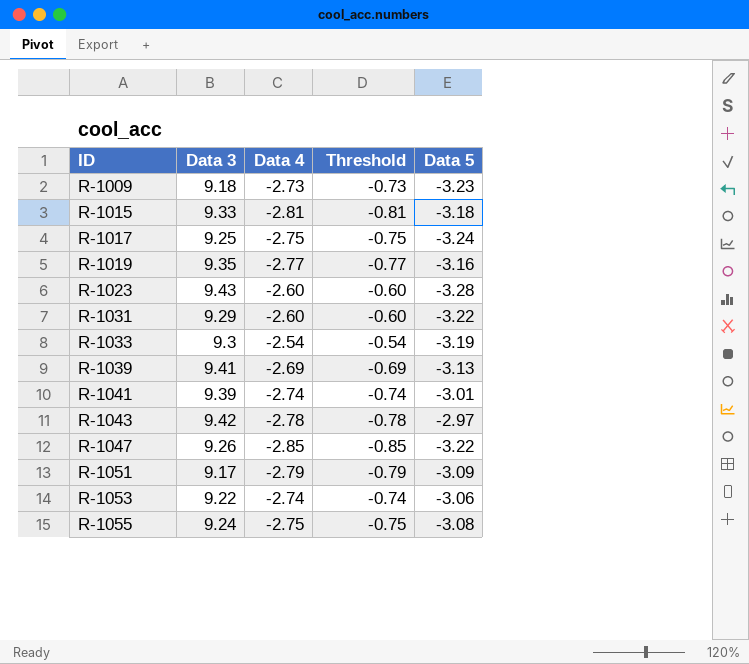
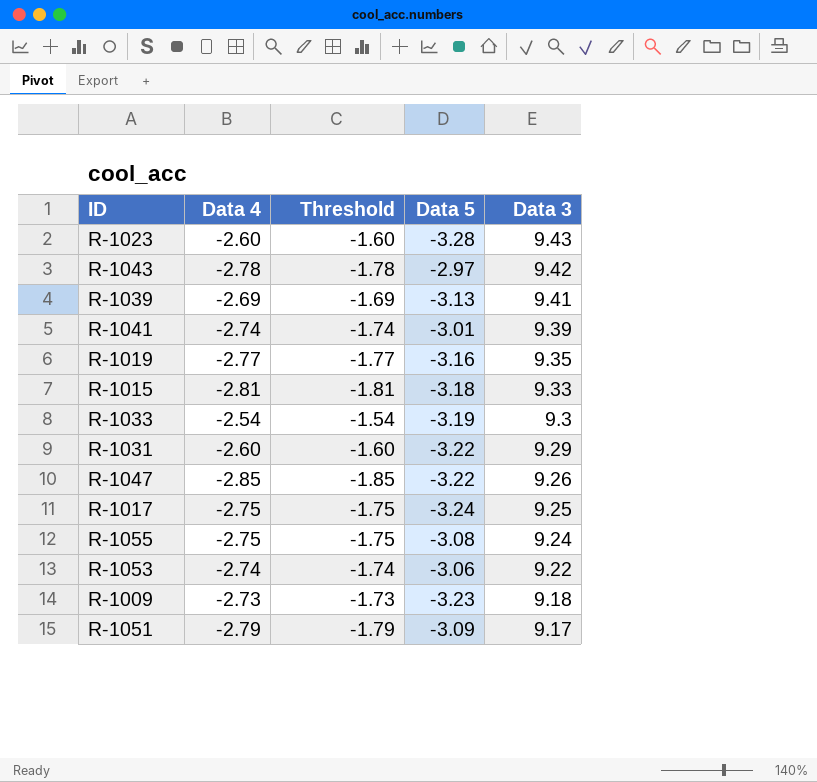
row order: ID ascending -> Data 3 descending
column Threshold | formula: [Data 4] + 2 -> [Data 4] + 1
column Data 3 | position: 2 -> 5

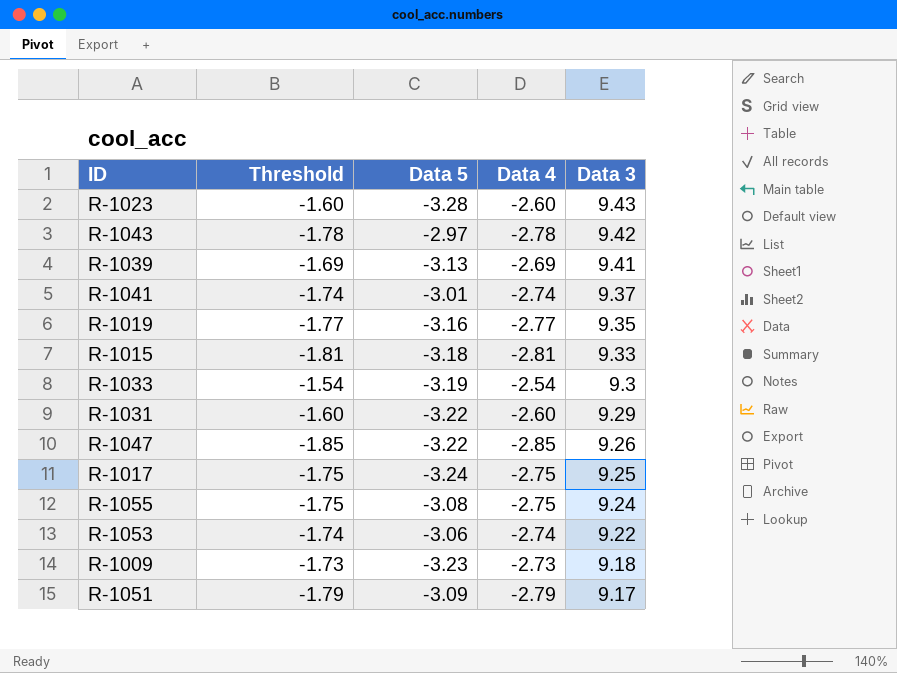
column Data 4 | position: 2 -> 4
R-1041 | Data 3: 9.39 -> 9.37

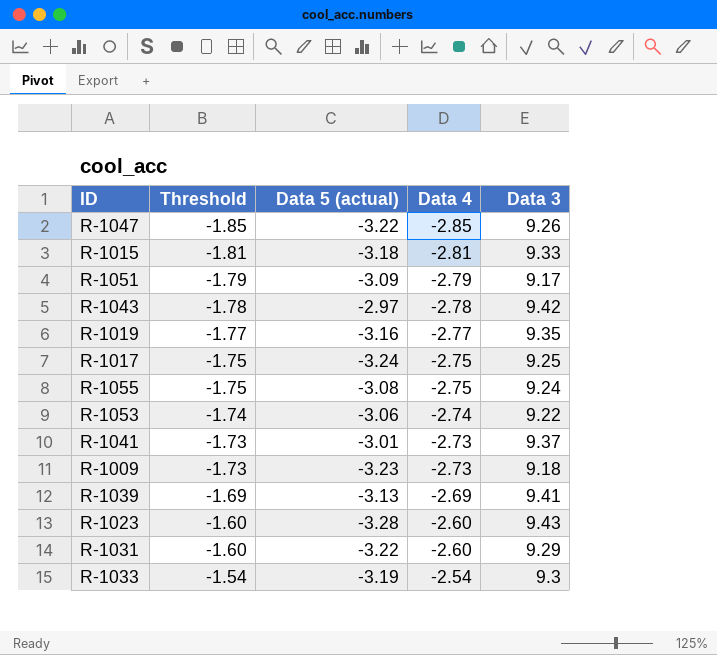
row order: Data 3 descending -> Threshold ascending
column name: Data 5 -> Data 5 (actual)
R-1041 | Threshold: -1.74 -> -1.73
R-1041 | Data 4: -2.74 -> -2.73

